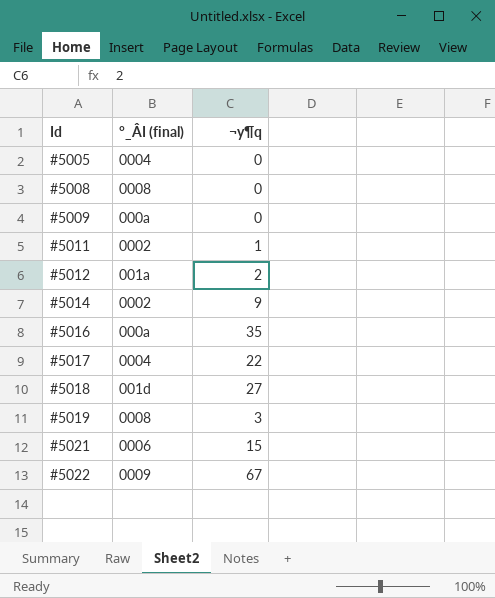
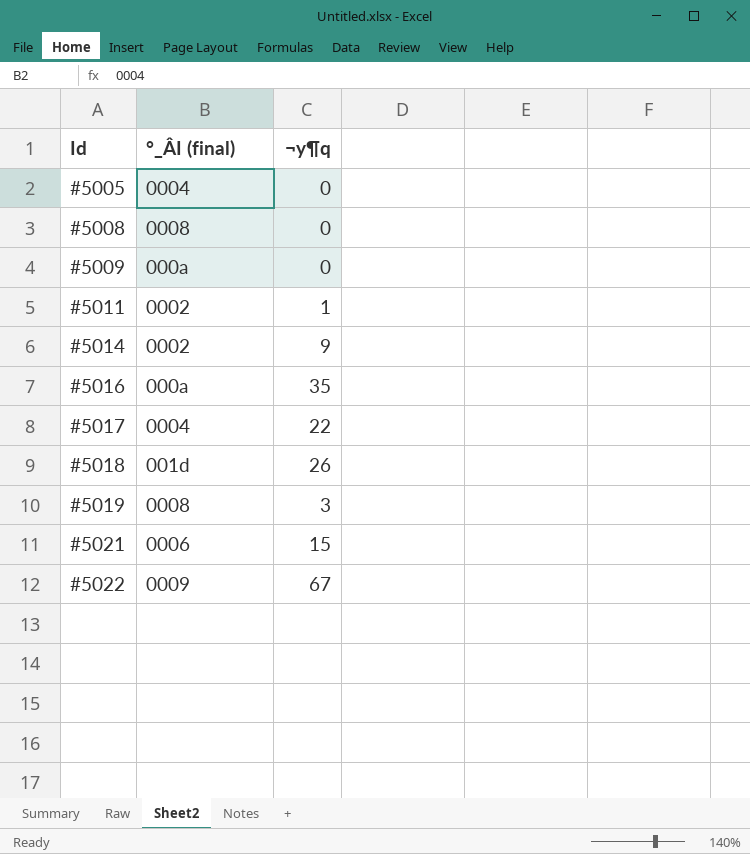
row #5012: 001a | 2 -> none
#5018 | ¬y¶q: 27 -> 26

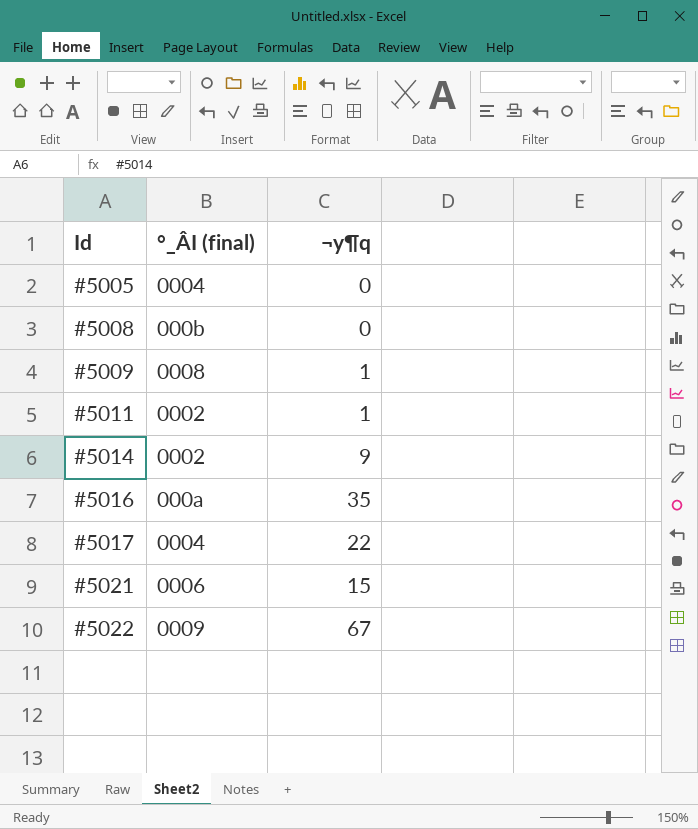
row #5018: 001d | 26 -> none
row #5019: 0008 | 3 -> none
#5008 | °_ÂI (final): 0008 -> 000b
#5009 | °_ÂI (final): 000a -> 0008
#5009 | ¬y¶q: 0 -> 1

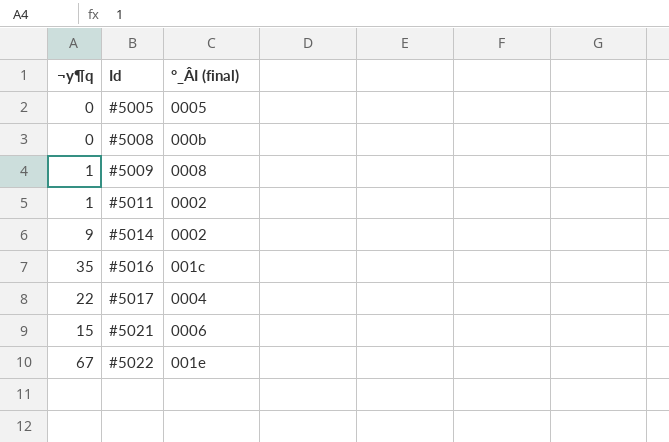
column ¬y¶q | position: 3 -> 1
#5005 | °_ÂI (final): 0004 -> 0005
#5016 | °_ÂI (final): 000a -> 001c
#5022 | °_ÂI (final): 0009 -> 001e

